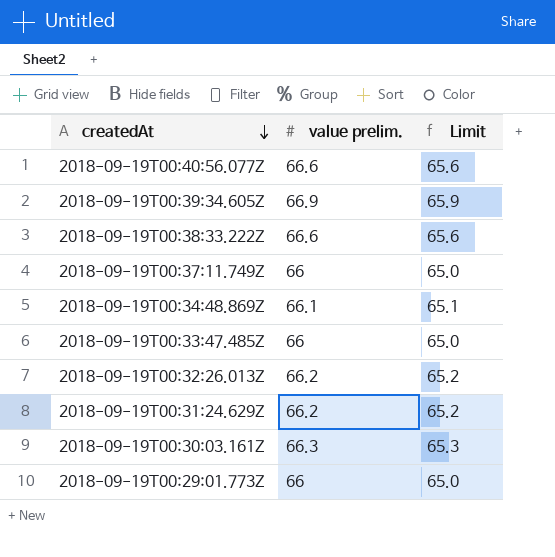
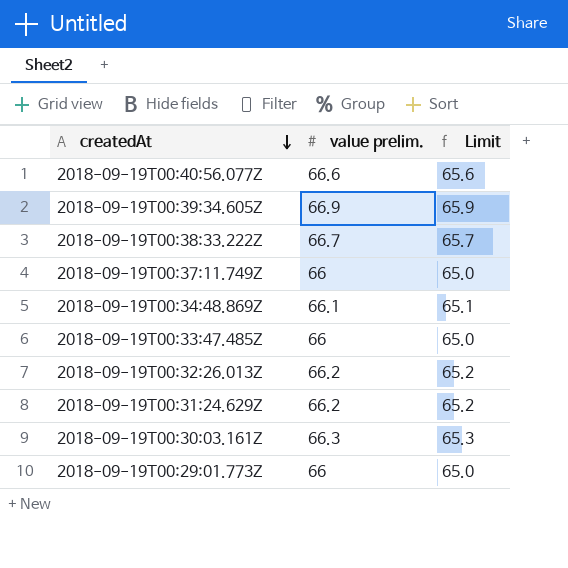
2018-09-19T00:38:33.222Z | value prelim.: 66.6 -> 66.7
2018-09-19T00:38:33.222Z | Limit: 65.6 -> 65.7

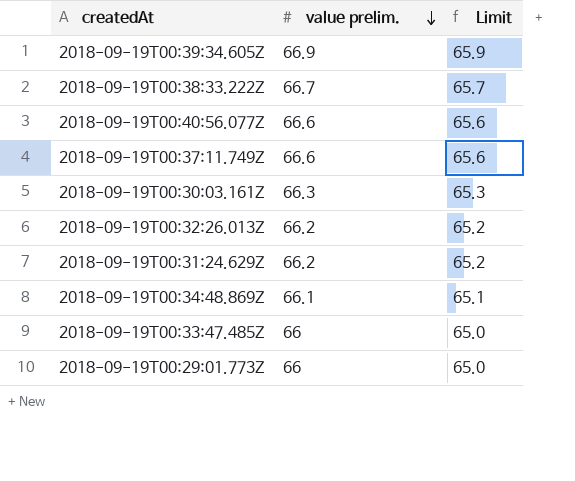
row order: createdAt descending -> value prelim. descending
2018-09-19T00:37:11.749Z | value prelim.: 66 -> 66.6
2018-09-19T00:37:11.749Z | Limit: 65.0 -> 65.6

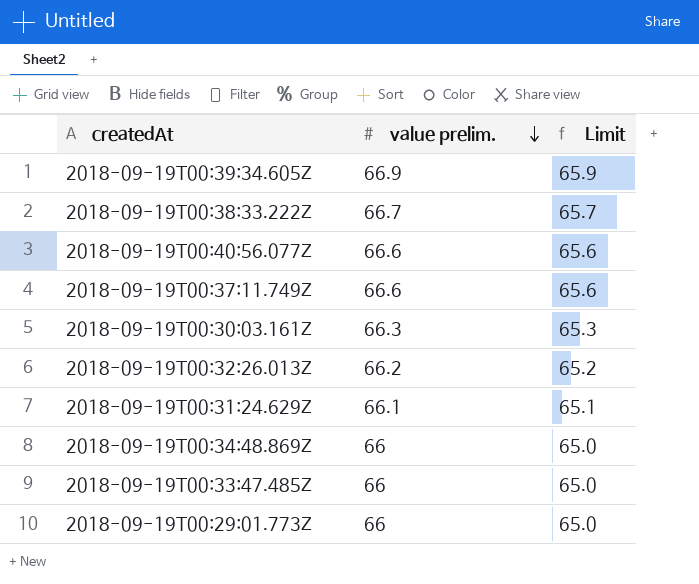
2018-09-19T00:31:24.629Z | value prelim.: 66.2 -> 66.1
2018-09-19T00:31:24.629Z | Limit: 65.2 -> 65.1
2018-09-19T00:34:48.869Z | value prelim.: 66.1 -> 66
2018-09-19T00:34:48.869Z | Limit: 65.1 -> 65.0

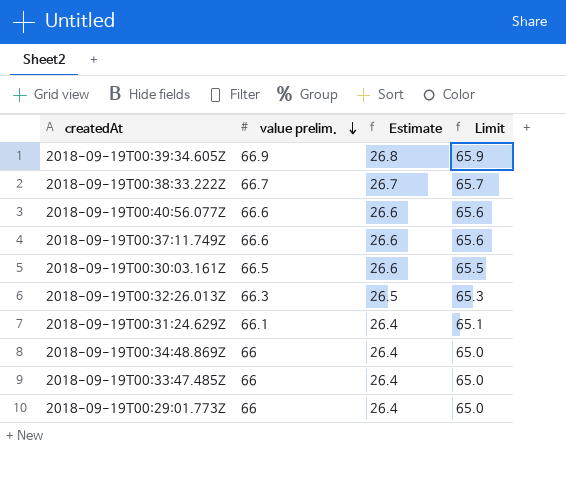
column Estimate | formula: none -> [value prelim.] * 0.4
2018-09-19T00:30:03.161Z | value prelim.: 66.3 -> 66.5
2018-09-19T00:30:03.161Z | Limit: 65.3 -> 65.5
2018-09-19T00:32:26.013Z | value prelim.: 66.2 -> 66.3
2018-09-19T00:32:26.013Z | Limit: 65.2 -> 65.3

